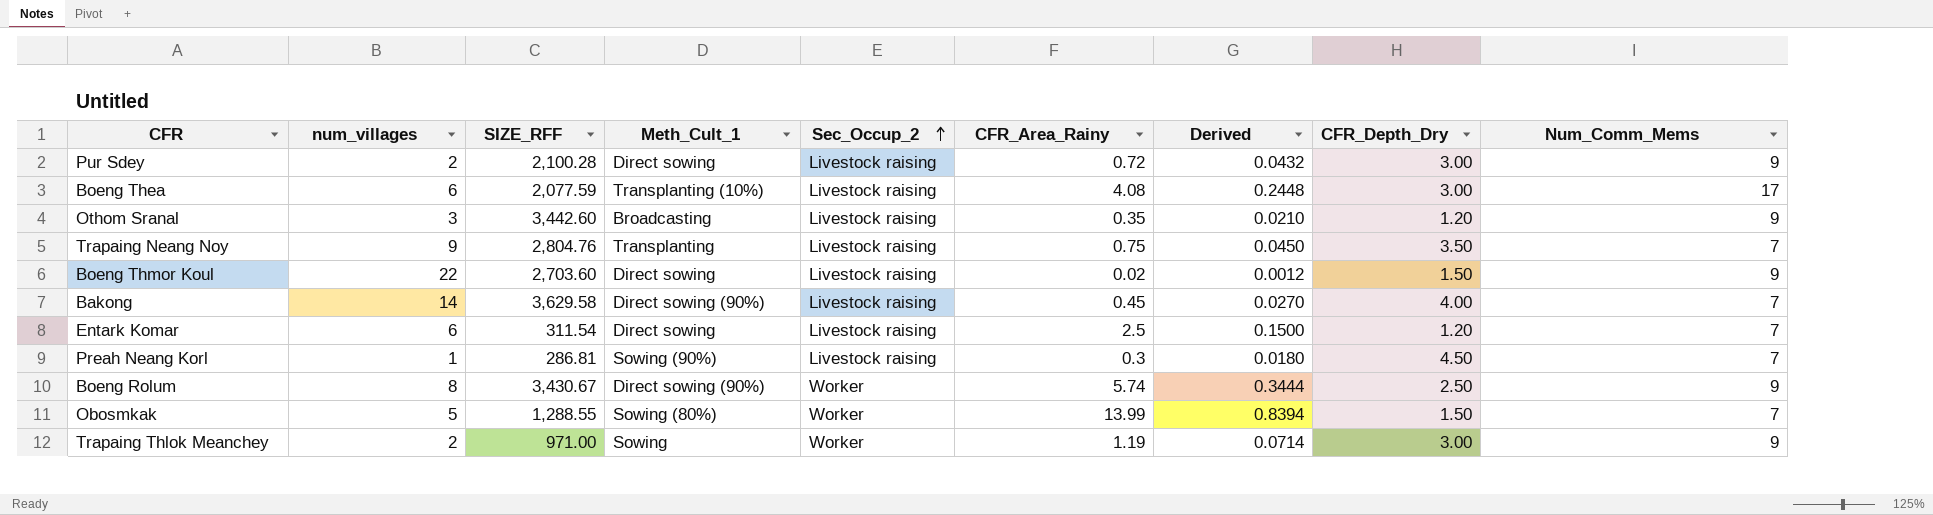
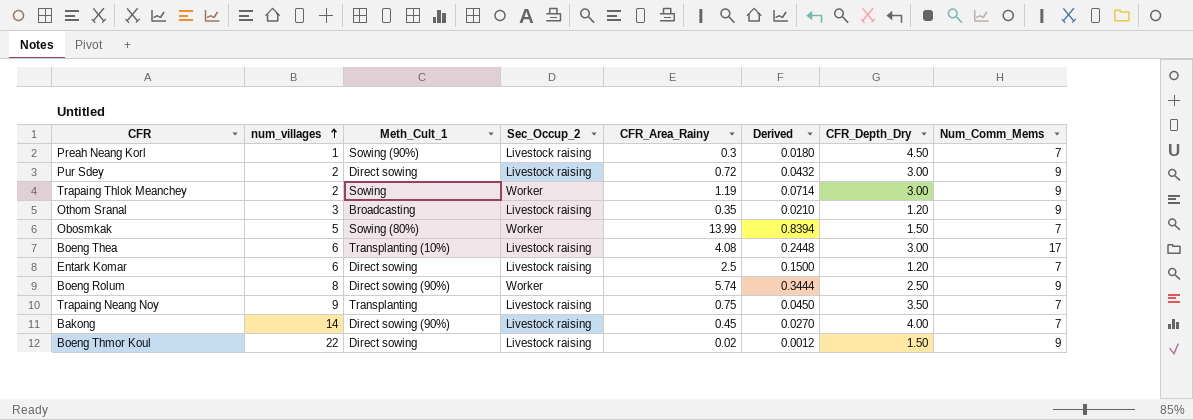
row order: Sec_Occup_2 ascending -> num_villages ascending
column SIZE_RFF | position: 3 -> none

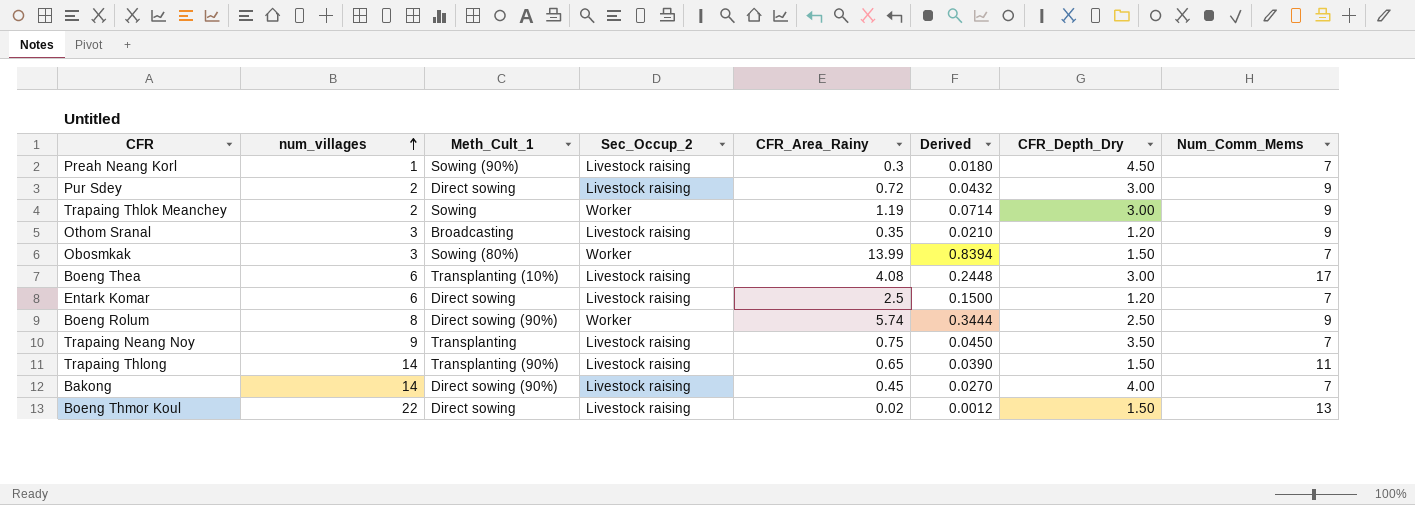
Obosmkak | num_villages: 5 -> 3
row Trapaing Thlong: none -> 14 | Transplanting (90%) | Livestock raising | 0.65 | 0.0390 | 1.50 | 11
Boeng Thmor Koul | Num_Comm_Mems: 9 -> 13

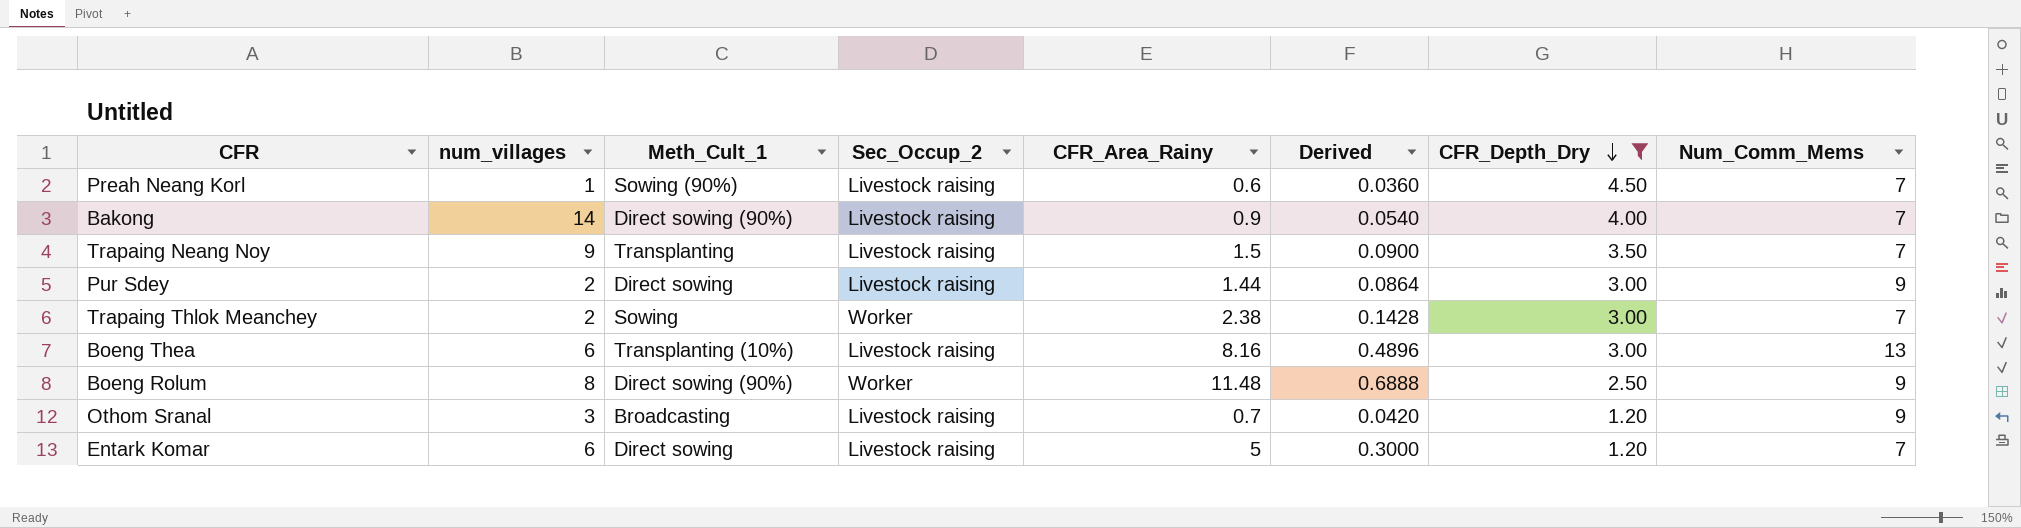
filter: none -> CFR_Depth_Dry != 1.50
row order: num_villages ascending -> CFR_Depth_Dry descending
Preah Neang Korl | CFR_Area_Rainy: 0.3 -> 0.6
Preah Neang Korl | Derived: 0.0180 -> 0.0360
Bakong | CFR_Area_Rainy: 0.45 -> 0.9
Bakong | Derived: 0.0270 -> 0.0540
Trapaing Neang Noy | CFR_Area_Rainy: 0.75 -> 1.5
Trapaing Neang Noy | Derived: 0.0450 -> 0.0900
Pur Sdey | CFR_Area_Rainy: 0.72 -> 1.44
Pur Sdey | Derived: 0.0432 -> 0.0864
Trapaing Thlok Meanchey | CFR_Area_Rainy: 1.19 -> 2.38
Trapaing Thlok Meanchey | Derived: 0.0714 -> 0.1428
Trapaing Thlok Meanchey | Num_Comm_Mems: 9 -> 7
Boeng Thea | CFR_Area_Rainy: 4.08 -> 8.16
Boeng Thea | Derived: 0.2448 -> 0.4896
Boeng Thea | Num_Comm_Mems: 17 -> 13
Boeng Rolum | CFR_Area_Rainy: 5.74 -> 11.48
Boeng Rolum | Derived: 0.3444 -> 0.6888
Othom Sranal | CFR_Area_Rainy: 0.35 -> 0.7
Othom Sranal | Derived: 0.0210 -> 0.0420
Entark Komar | CFR_Area_Rainy: 2.5 -> 5
Entark Komar | Derived: 0.1500 -> 0.3000

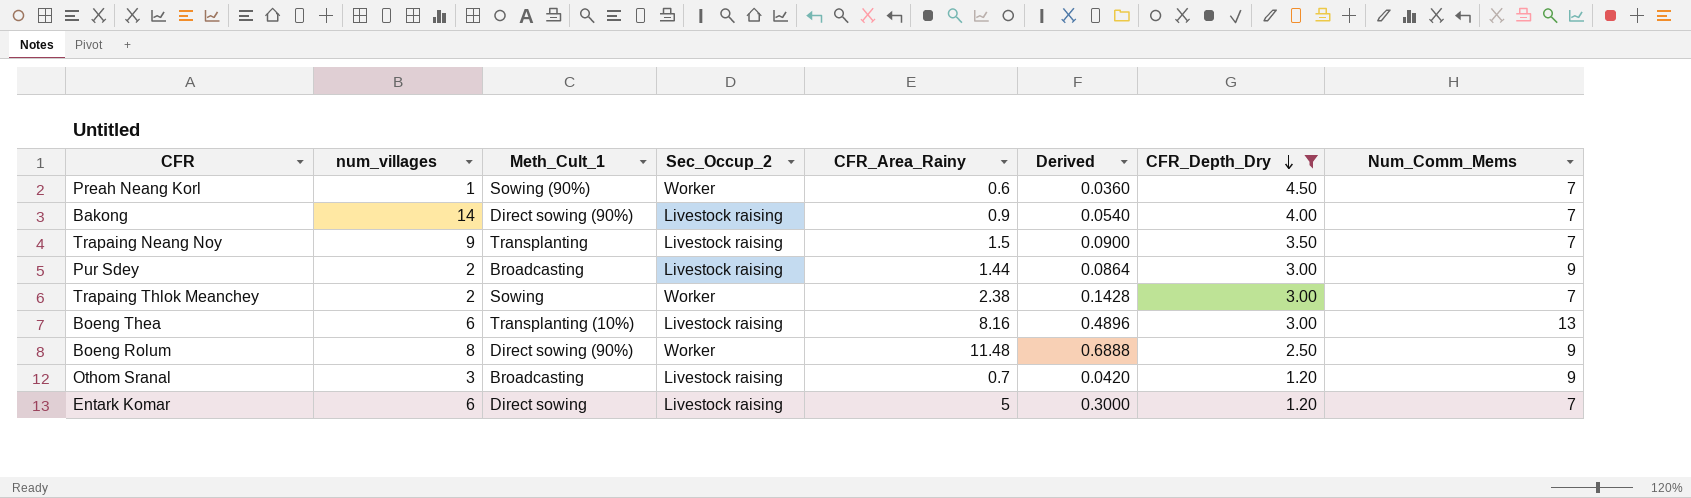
Preah Neang Korl | Sec_Occup_2: Livestock raising -> Worker
Pur Sdey | Meth_Cult_1: Direct sowing -> Broadcasting

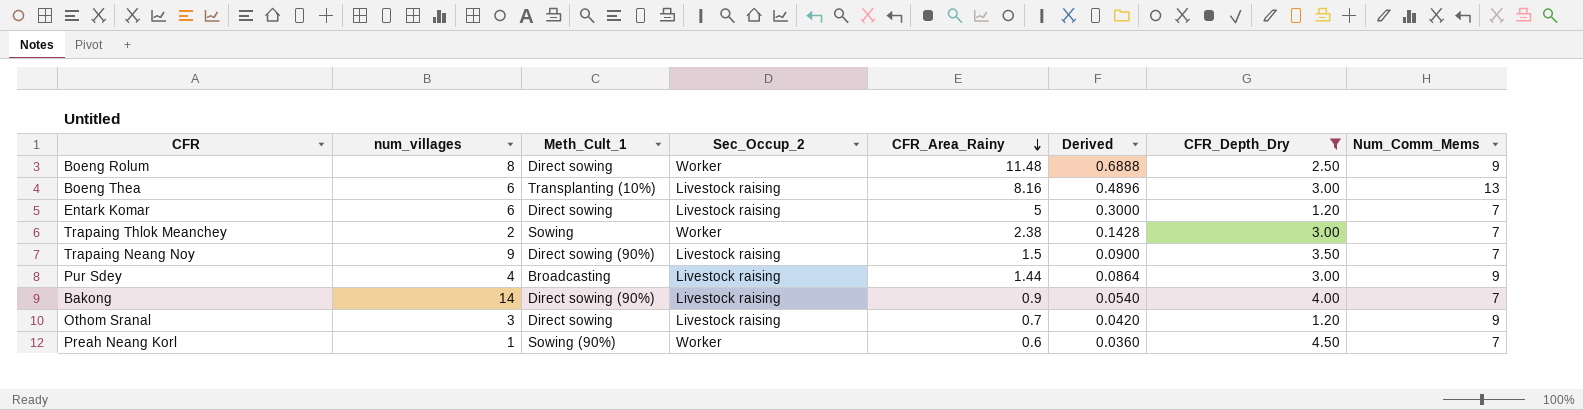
row order: CFR_Depth_Dry descending -> CFR_Area_Rainy descending
Boeng Rolum | Meth_Cult_1: Direct sowing (90%) -> Direct sowing
Trapaing Neang Noy | Meth_Cult_1: Transplanting -> Direct sowing (90%)
Pur Sdey | num_villages: 2 -> 4
Othom Sranal | Meth_Cult_1: Broadcasting -> Direct sowing

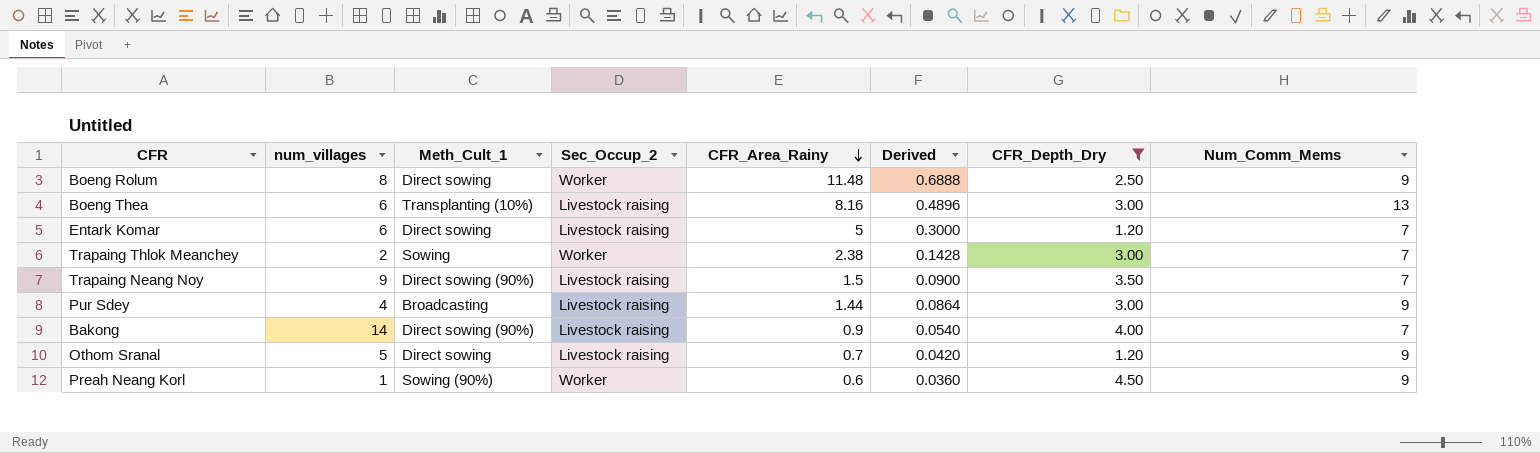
Othom Sranal | num_villages: 3 -> 5
Preah Neang Korl | Num_Comm_Mems: 7 -> 9

